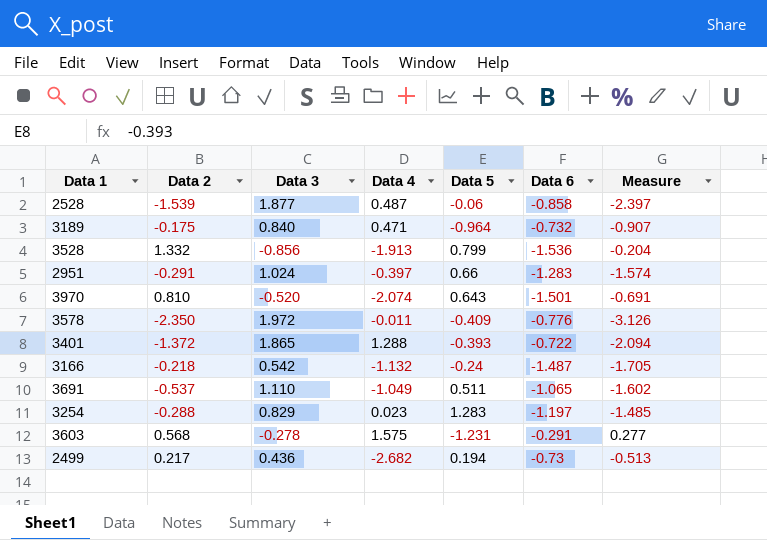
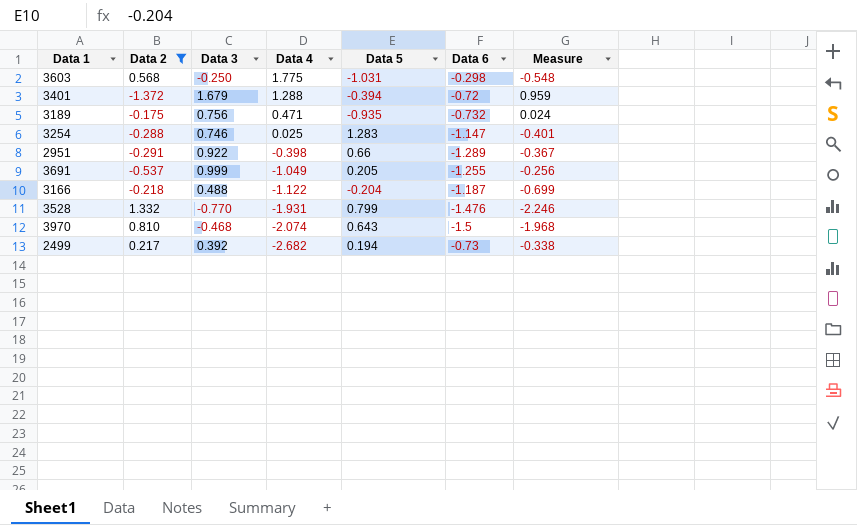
filter: none -> Data 2 >= -1.372
row order: none -> Data 4 descending
column Measure | formula: [Data 2] + [Data 6] -> [Data 3] + [Data 6]
3603 | Data 3: -0.278 -> -0.250
3603 | Data 4: 1.575 -> 1.775
3603 | Data 5: -1.231 -> -1.031
3603 | Data 6: -0.291 -> -0.298
3401 | Data 3: 1.865 -> 1.679
3401 | Data 5: -0.393 -> -0.394
3401 | Data 6: -0.722 -> -0.72
3189 | Data 3: 0.840 -> 0.756
3189 | Data 5: -0.964 -> -0.935
3254 | Data 3: 0.829 -> 0.746
3254 | Data 4: 0.023 -> 0.025
3254 | Data 6: -1.197 -> -1.147
2951 | Data 3: 1.024 -> 0.922
2951 | Data 4: -0.397 -> -0.398
2951 | Data 6: -1.283 -> -1.289
3691 | Data 3: 1.110 -> 0.999
3691 | Data 5: 0.511 -> 0.205
3691 | Data 6: -1.065 -> -1.255
3166 | Data 3: 0.542 -> 0.488
3166 | Data 4: -1.132 -> -1.122
3166 | Data 5: -0.24 -> -0.204
3166 | Data 6: -1.487 -> -1.187
3528 | Data 3: -0.856 -> -0.770
3528 | Data 4: -1.913 -> -1.931
3528 | Data 6: -1.536 -> -1.476
3970 | Data 3: -0.520 -> -0.468
3970 | Data 6: -1.501 -> -1.5
2499 | Data 3: 0.436 -> 0.392

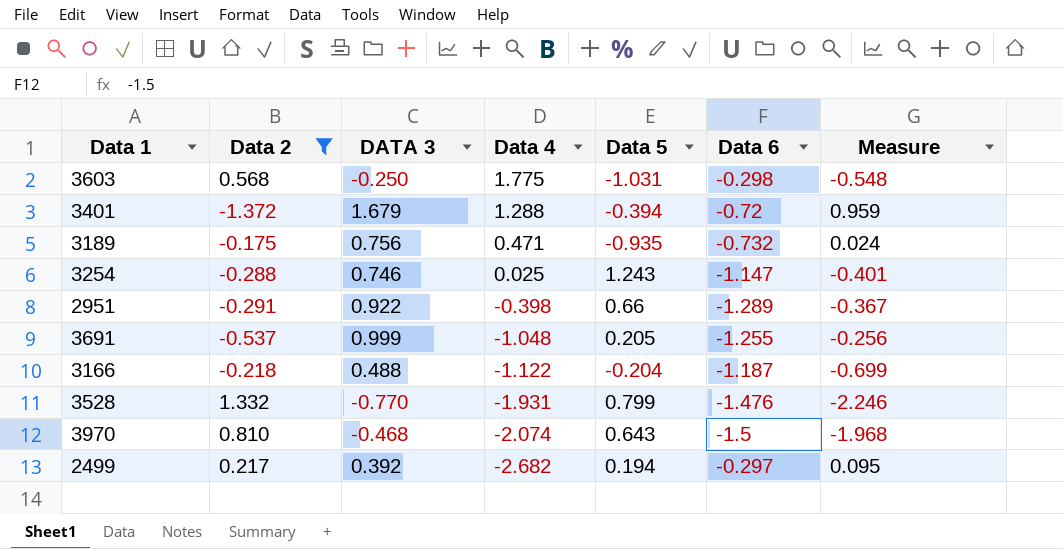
column name: Data 3 -> DATA 3
3254 | Data 5: 1.283 -> 1.243
3691 | Data 4: -1.049 -> -1.048
2499 | Data 6: -0.73 -> -0.297
2499 | Measure: -0.338 -> 0.095

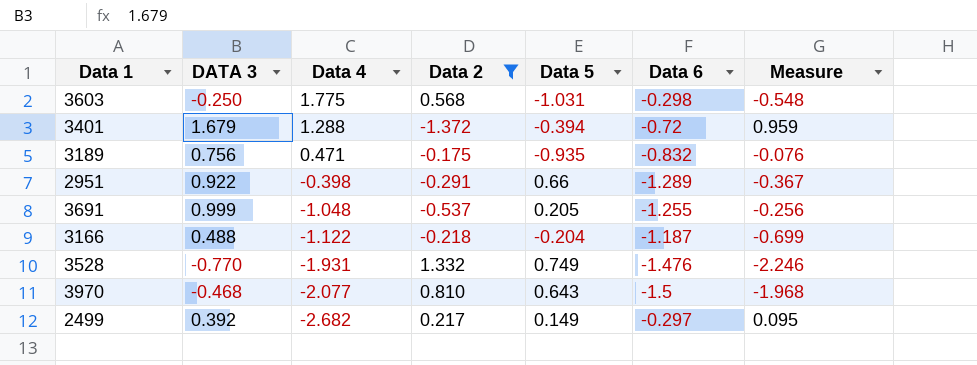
column Data 2 | position: 2 -> 4
row 3254: -0.288 | 0.746 | 0.025 | 1.243 | -1.147 | -0.401 -> none
3189 | Data 6: -0.732 -> -0.832
3189 | Measure: 0.024 -> -0.076
3528 | Data 5: 0.799 -> 0.749
3970 | Data 4: -2.074 -> -2.077
2499 | Data 5: 0.194 -> 0.149

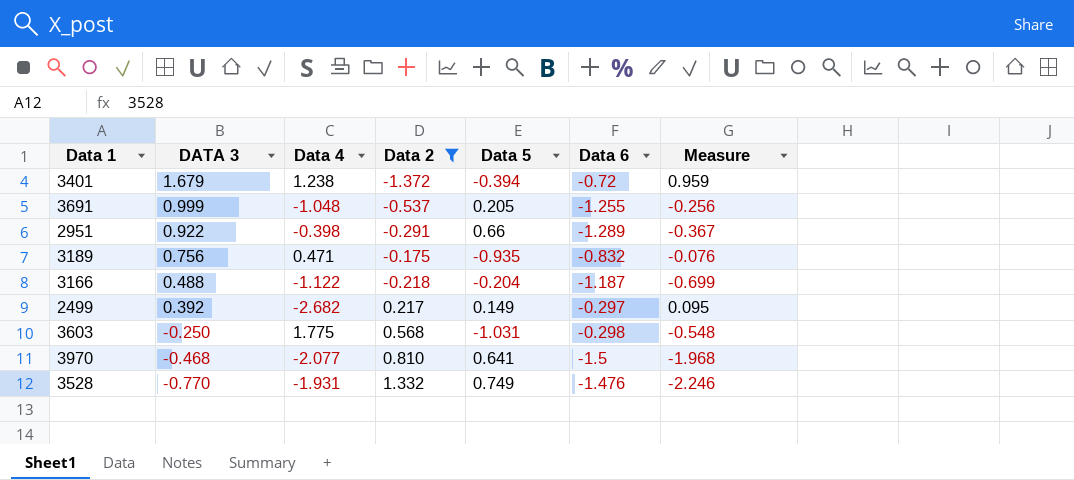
row order: Data 4 descending -> DATA 3 descending
3401 | Data 4: 1.288 -> 1.238
3970 | Data 5: 0.643 -> 0.641

